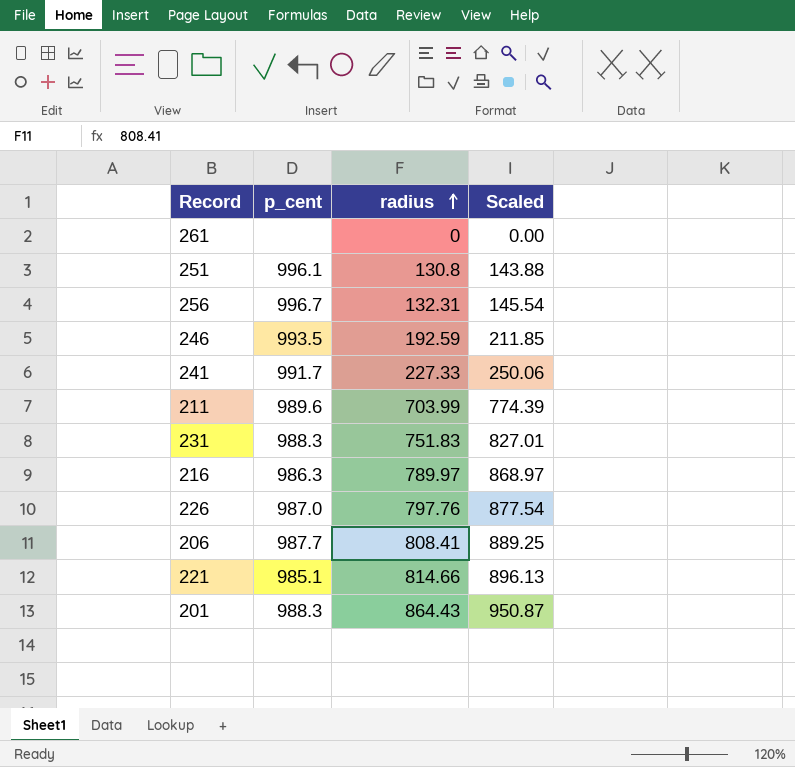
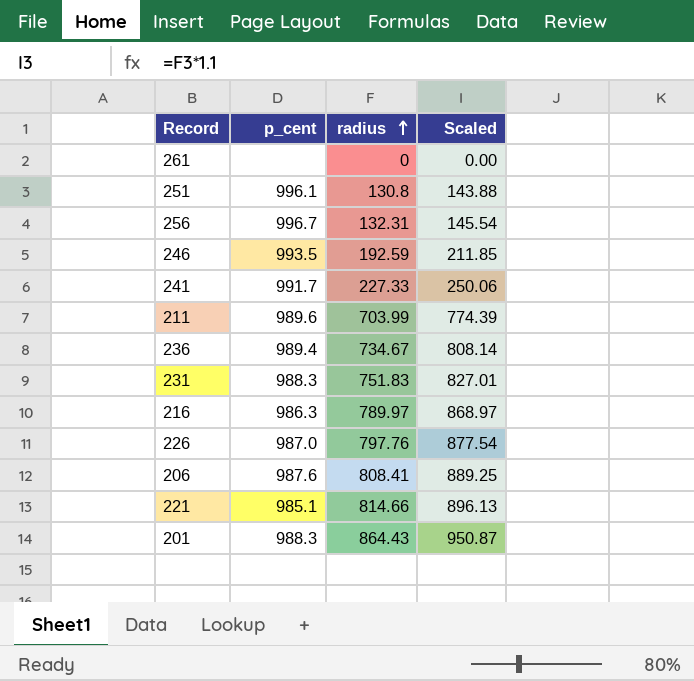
row 236: none -> 989.4 | 734.67 | 808.14
206 | p_cent: 987.7 -> 987.6

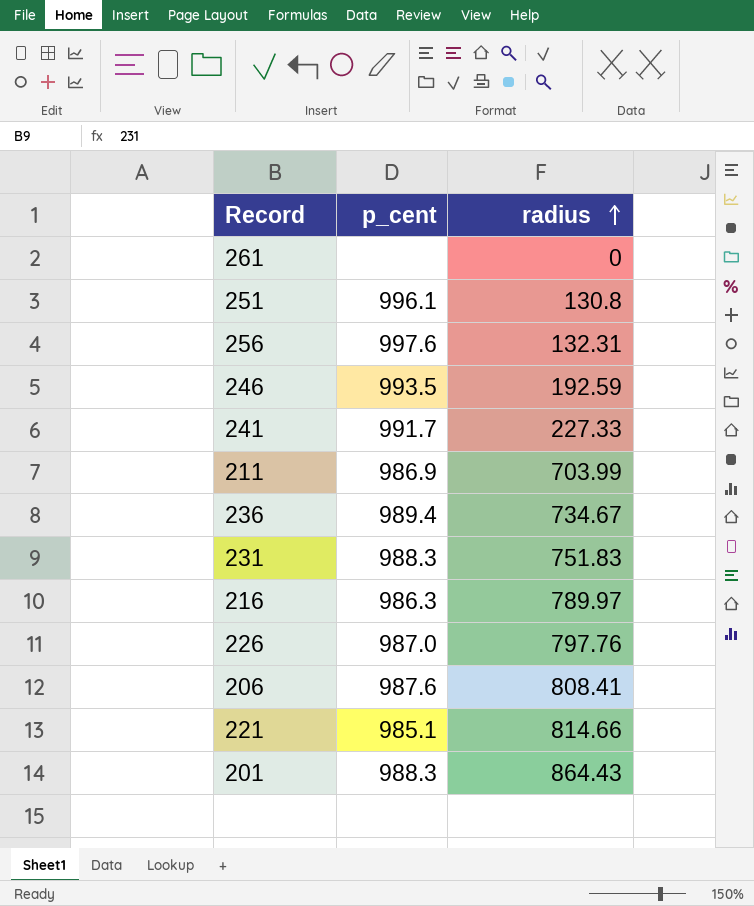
column Scaled | formula: [radius] * 1.1 -> none
256 | p_cent: 996.7 -> 997.6
211 | p_cent: 989.6 -> 986.9

